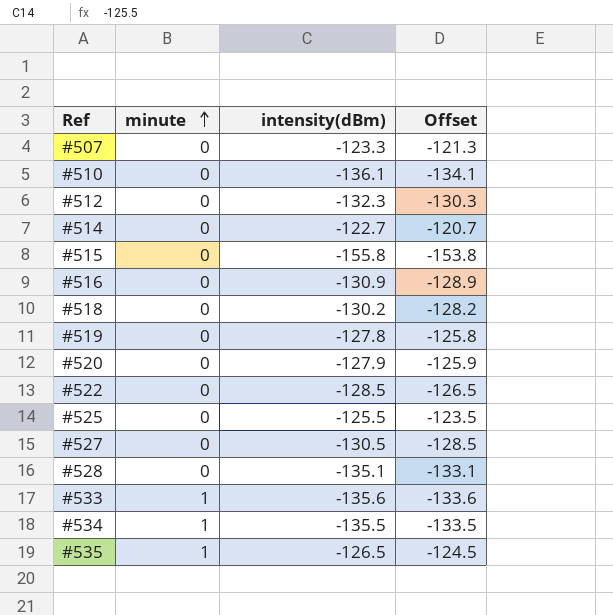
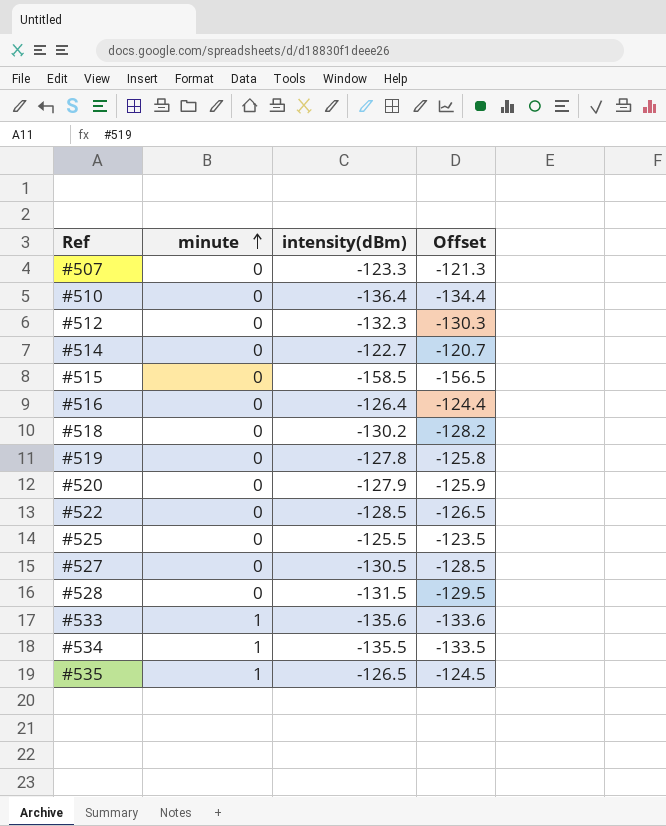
#510 | intensity(dBm): -136.1 -> -136.4
#510 | Offset: -134.1 -> -134.4
#515 | intensity(dBm): -155.8 -> -158.5
#515 | Offset: -153.8 -> -156.5
#516 | intensity(dBm): -130.9 -> -126.4
#516 | Offset: -128.9 -> -124.4
#528 | intensity(dBm): -135.1 -> -131.5
#528 | Offset: -133.1 -> -129.5

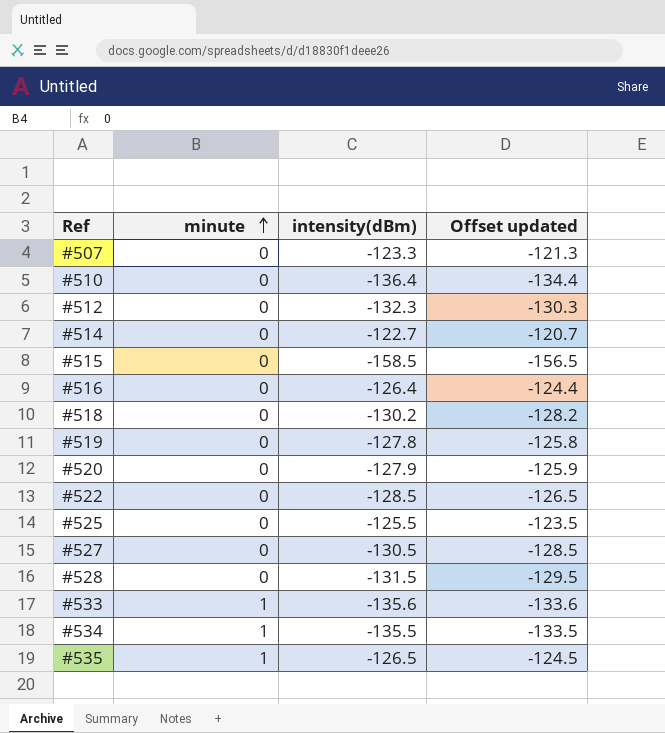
column name: Offset -> Offset updated

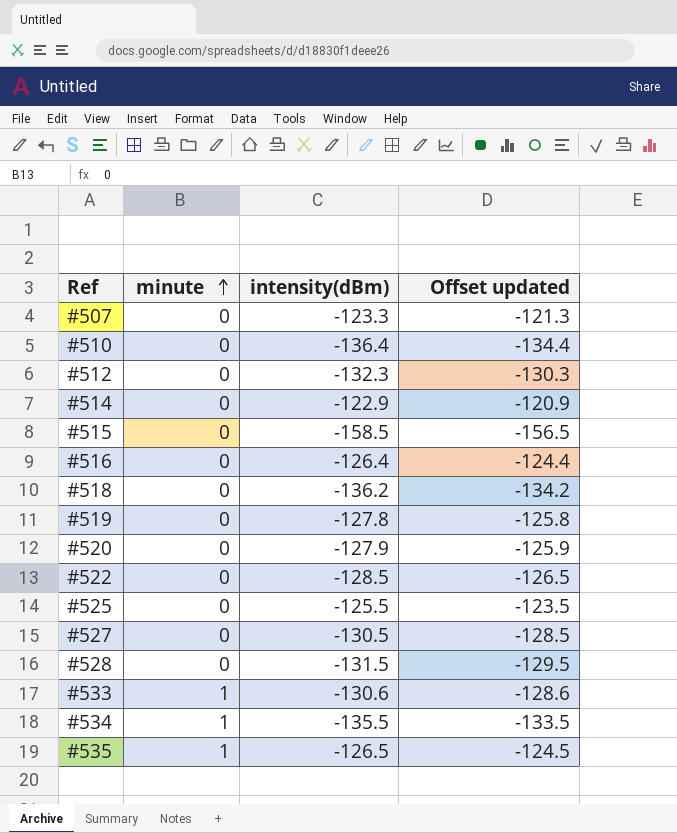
#514 | intensity(dBm): -122.7 -> -122.9
#514 | Offset updated: -120.7 -> -120.9
#518 | intensity(dBm): -130.2 -> -136.2
#518 | Offset updated: -128.2 -> -134.2
#533 | intensity(dBm): -135.6 -> -130.6
#533 | Offset updated: -133.6 -> -128.6

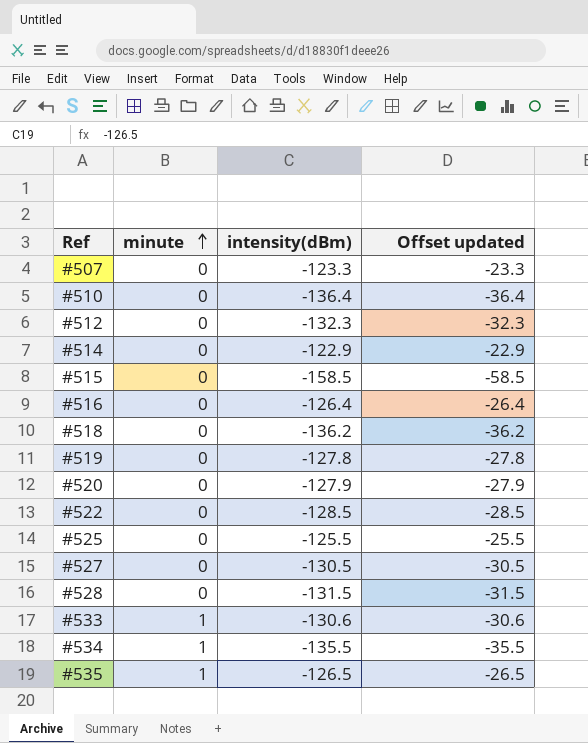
column Offset updated | formula: [intensity(dBm)] + 2 -> [intensity(dBm)] + 100

